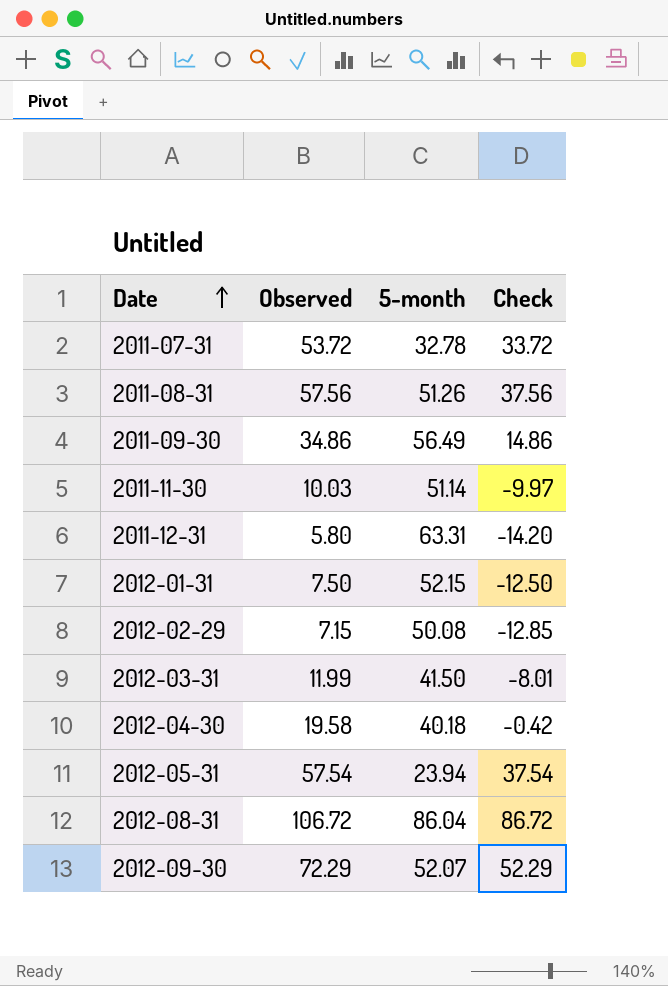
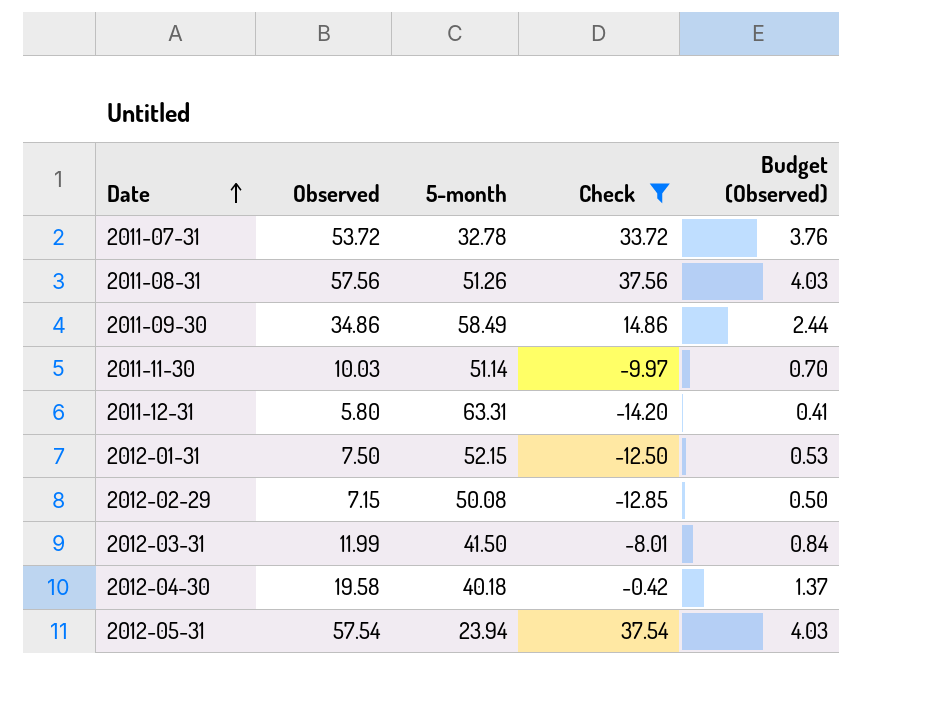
filter: none -> Check <= 37.56
column Budget (Observed) | formula: none -> [Observed] * 0.07
2011-09-30 | 5-month: 56.49 -> 58.49

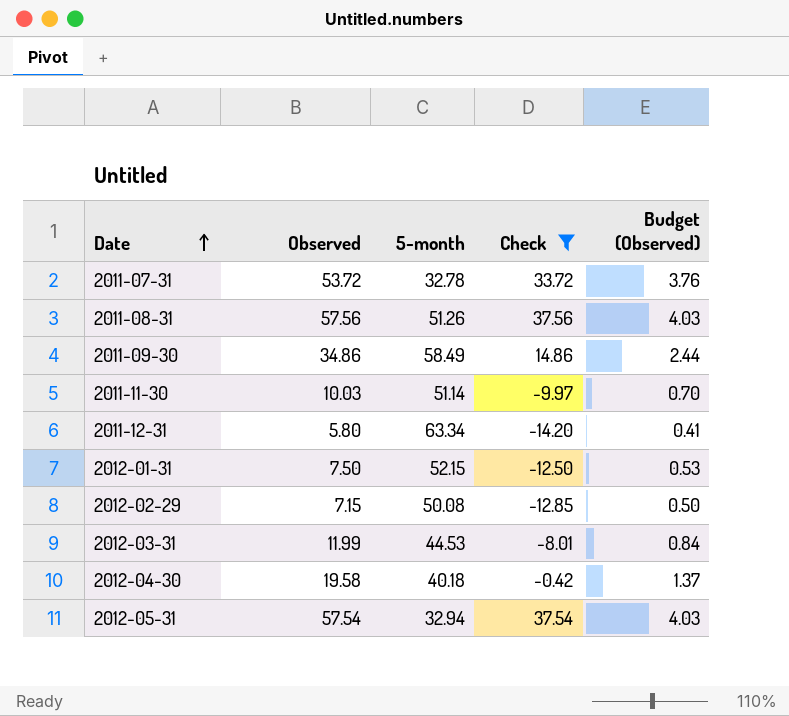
2011-12-31 | 5-month: 63.31 -> 63.34
2012-03-31 | 5-month: 41.50 -> 44.53
2012-05-31 | 5-month: 23.94 -> 32.94

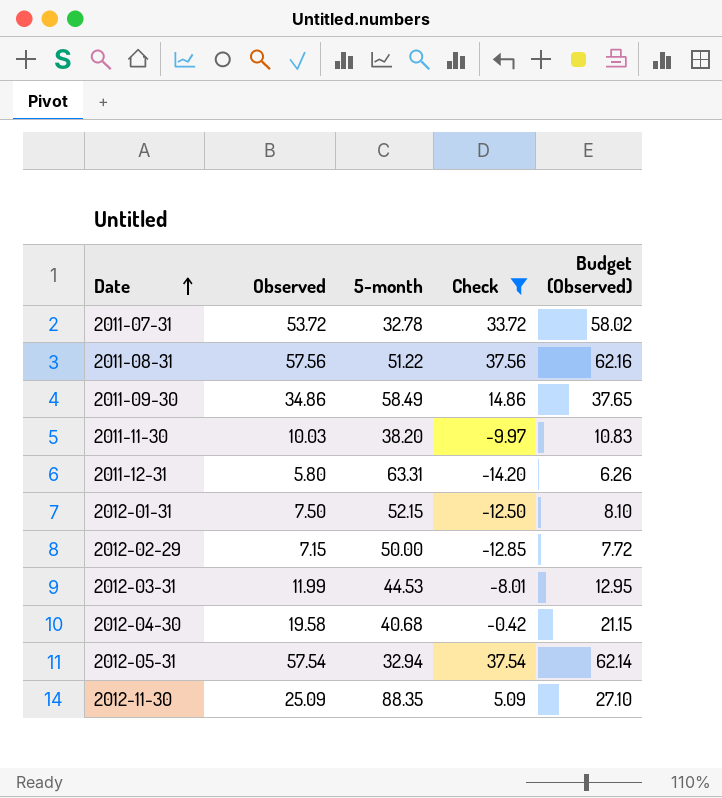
column Budget (Observed) | formula: [Observed] * 0.07 -> [Observed] * 1.08
2011-08-31 | 5-month: 51.26 -> 51.22
2011-11-30 | 5-month: 51.14 -> 38.20
2011-12-31 | 5-month: 63.34 -> 63.31
2012-02-29 | 5-month: 50.08 -> 50.00
2012-04-30 | 5-month: 40.18 -> 40.68
row 2012-11-30: none -> 25.09 | 88.35 | 5.09 | 27.10

